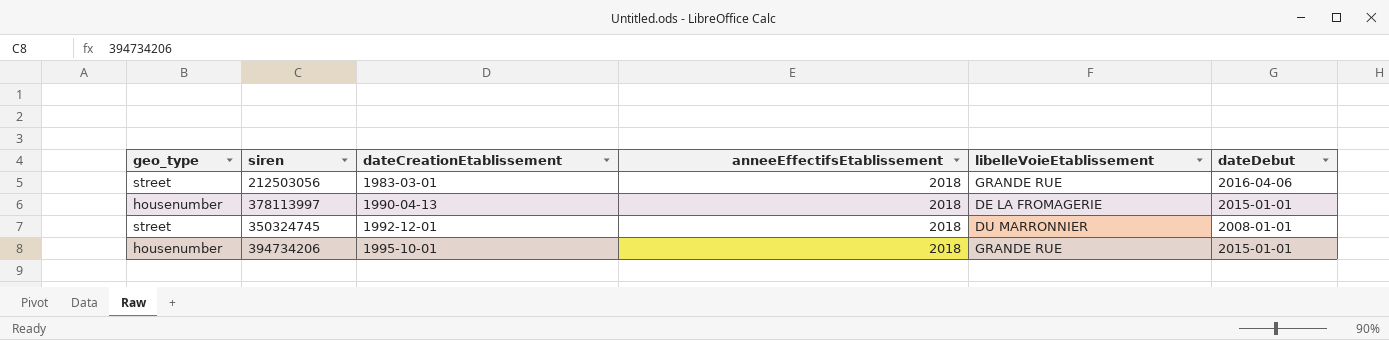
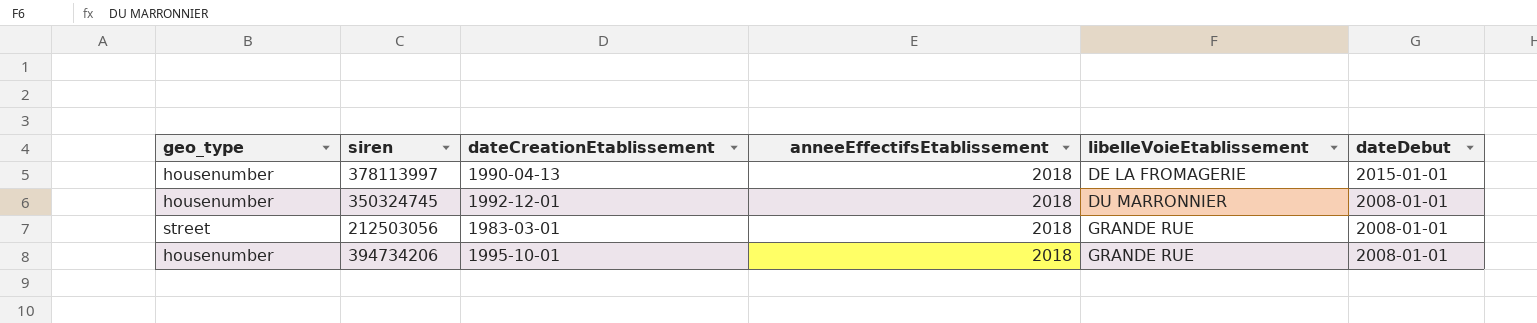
row order: dateCreationEtablissement ascending -> libelleVoieEtablissement ascending
350324745 | geo_type: street -> housenumber
212503056 | dateDebut: 2016-04-06 -> 2008-01-01
394734206 | dateDebut: 2015-01-01 -> 2008-01-01

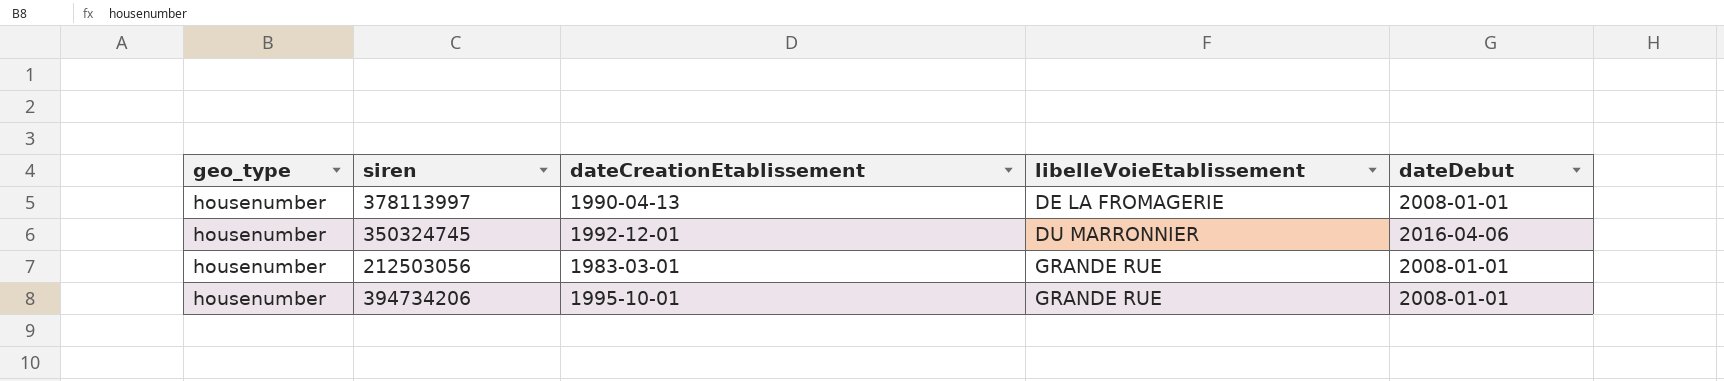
column anneeEffectifsEtablissement | position: 4 -> none
378113997 | dateDebut: 2015-01-01 -> 2008-01-01
350324745 | dateDebut: 2008-01-01 -> 2016-04-06
212503056 | geo_type: street -> housenumber

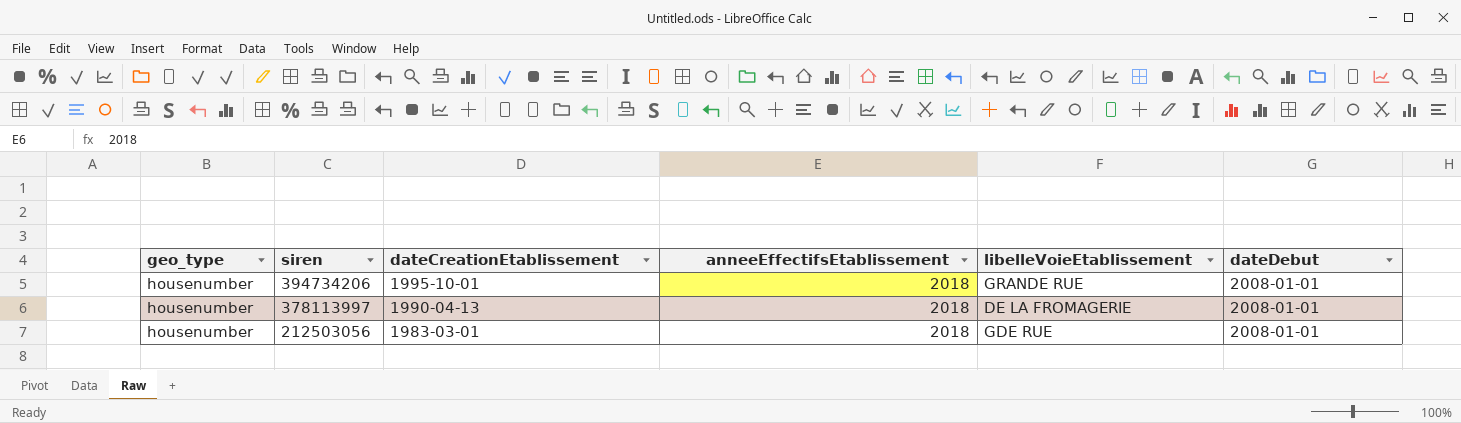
row order: libelleVoieEtablissement ascending -> siren descending
column anneeEffectifsEtablissement | position: none -> 4
row 350324745: housenumber | 1992-12-01 | DU MARRONNIER | 2016-04-06 -> none
212503056 | libelleVoieEtablissement: GRANDE RUE -> GDE RUE

